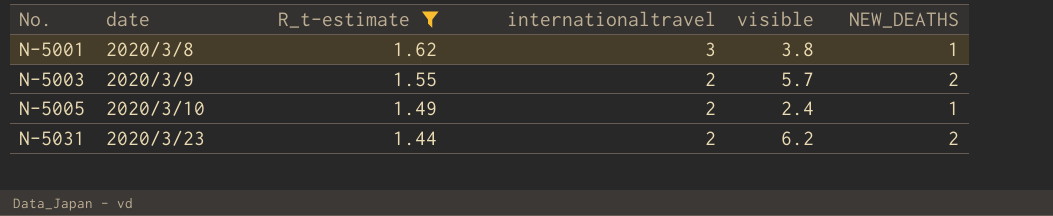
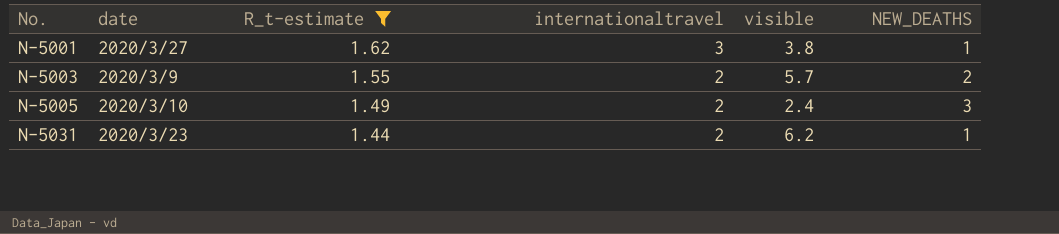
N-5001 | date: 2020/3/8 -> 2020/3/27
N-5005 | NEW_DEATHS: 1 -> 3
N-5031 | NEW_DEATHS: 2 -> 1

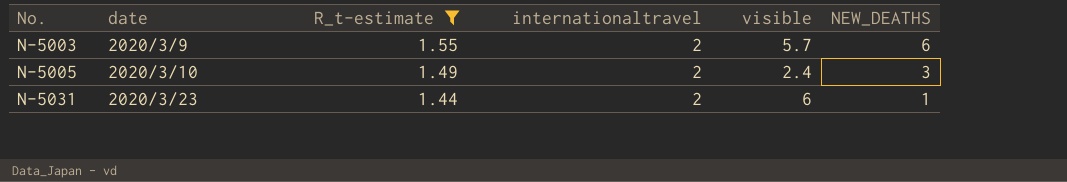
row N-5001: 2020/3/27 | 1.62 | 3 | 3.8 | 1 -> none
N-5003 | NEW_DEATHS: 2 -> 6
N-5031 | visible: 6.2 -> 6

